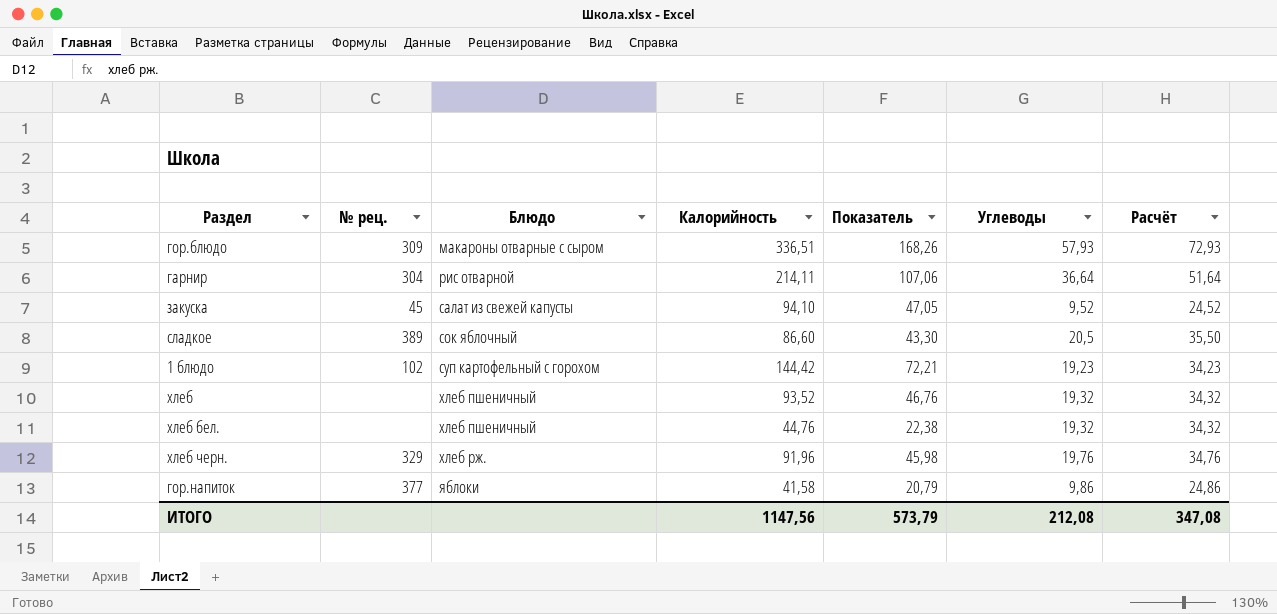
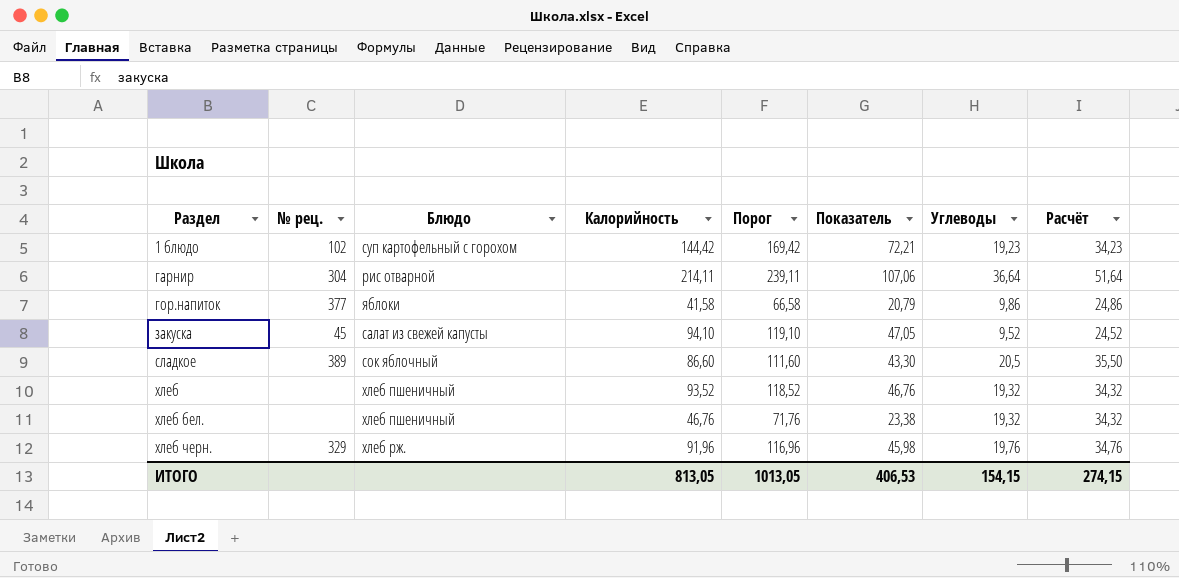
row order: Блюдо ascending -> Раздел ascending
column Порог | formula: none -> [Калорийность] + 25
row гор.блюдо: 309 | макароны отварные с сыром | 336,51 | 168,26 | 57,93 | 72,93 -> none
хлеб бел. | Калорийность: 44,76 -> 46,76
хлеб бел. | Показатель: 22,38 -> 23,38
ИТОГО | Калорийность: 1147,56 -> 813,05
ИТОГО | Показатель: 573,79 -> 406,53
ИТОГО | Углеводы: 212,08 -> 154,15
ИТОГО | Расчёт: 347,08 -> 274,15

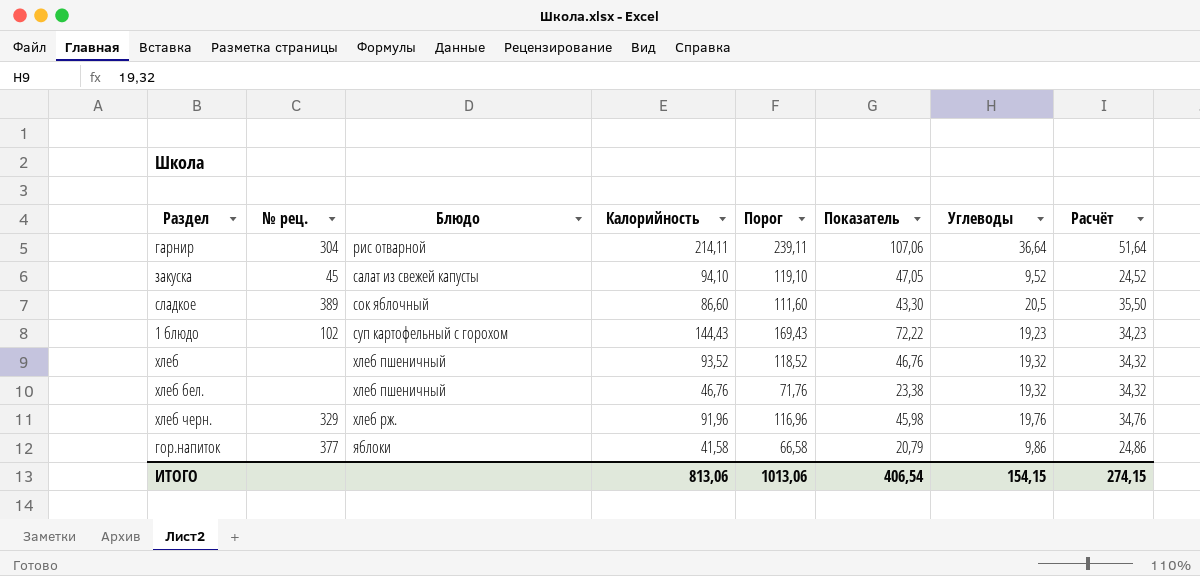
row order: Раздел ascending -> Блюдо ascending
1 блюдо | Калорийность: 144,42 -> 144,43
1 блюдо | Порог: 169,42 -> 169,43
1 блюдо | Показатель: 72,21 -> 72,22
ИТОГО | Калорийность: 813,05 -> 813,06
ИТОГО | Порог: 1013,05 -> 1013,06
ИТОГО | Показатель: 406,53 -> 406,54

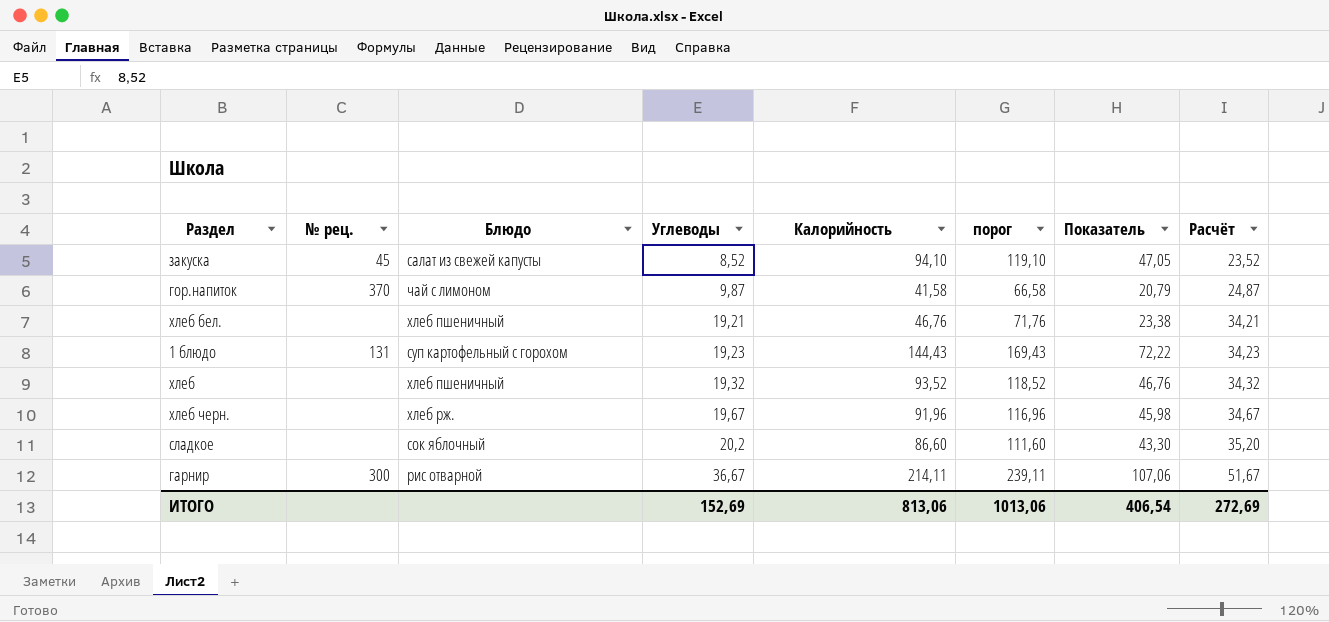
row order: Блюдо ascending -> Углеводы ascending
column Углеводы | position: 7 -> 4
column name: Порог -> порог
закуска | Углеводы: 9,52 -> 8,52
закуска | Расчёт: 24,52 -> 23,52
гор.напиток | № рец.: 377 -> 370
гор.напиток | Блюдо: яблоки -> чай с лимоном
гор.напиток | Углеводы: 9,86 -> 9,87
гор.напиток | Расчёт: 24,86 -> 24,87
хлеб бел. | Углеводы: 19,32 -> 19,21
хлеб бел. | Расчёт: 34,32 -> 34,21
1 блюдо | № рец.: 102 -> 131
хлеб черн. | № рец.: 329 -> none
хлеб черн. | Углеводы: 19,76 -> 19,67
хлеб черн. | Расчёт: 34,76 -> 34,67
сладкое | № рец.: 389 -> none
сладкое | Углеводы: 20,5 -> 20,2
сладкое | Расчёт: 35,50 -> 35,20
гарнир | № рец.: 304 -> 300
гарнир | Углеводы: 36,64 -> 36,67
гарнир | Расчёт: 51,64 -> 51,67
ИТОГО | Углеводы: 154,15 -> 152,69
ИТОГО | Расчёт: 274,15 -> 272,69

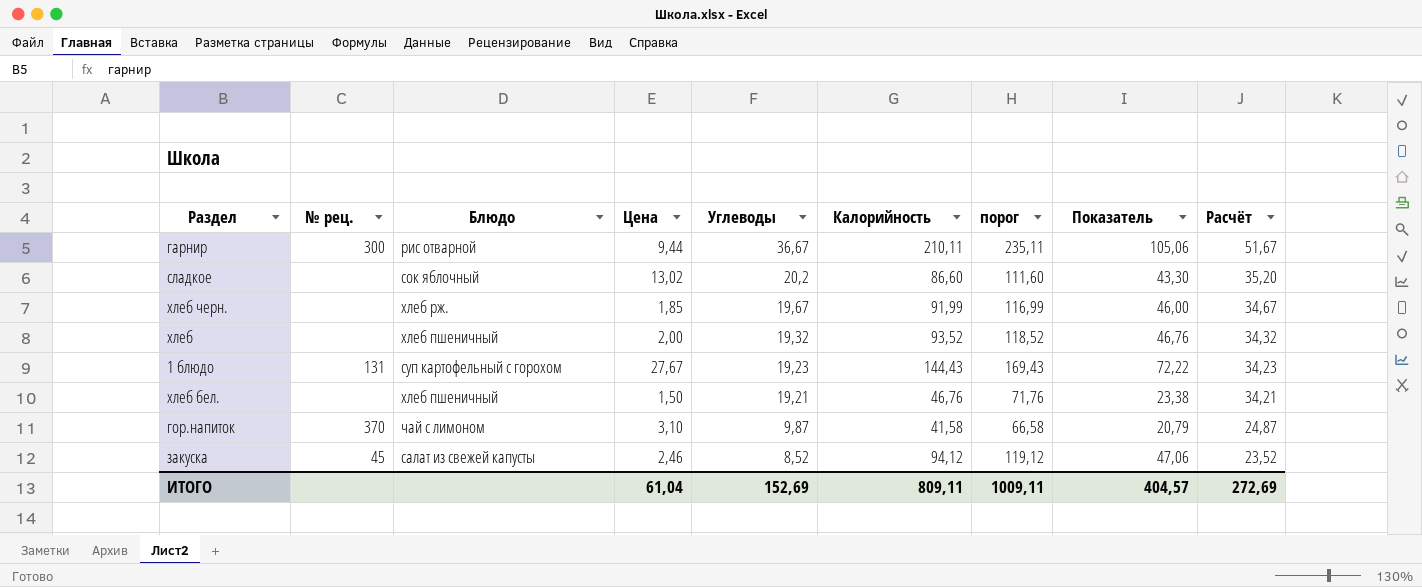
row order: Углеводы ascending -> Углеводы descending
column Цена | position: none -> 4
гарнир | Калорийность: 214,11 -> 210,11
гарнир | порог: 239,11 -> 235,11
гарнир | Показатель: 107,06 -> 105,06
хлеб черн. | Калорийность: 91,96 -> 91,99
хлеб черн. | порог: 116,96 -> 116,99
хлеб черн. | Показатель: 45,98 -> 46,00
закуска | Калорийность: 94,10 -> 94,12
закуска | порог: 119,10 -> 119,12
закуска | Показатель: 47,05 -> 47,06
ИТОГО | Калорийность: 813,06 -> 809,11
ИТОГО | порог: 1013,06 -> 1009,11
ИТОГО | Показатель: 406,54 -> 404,57

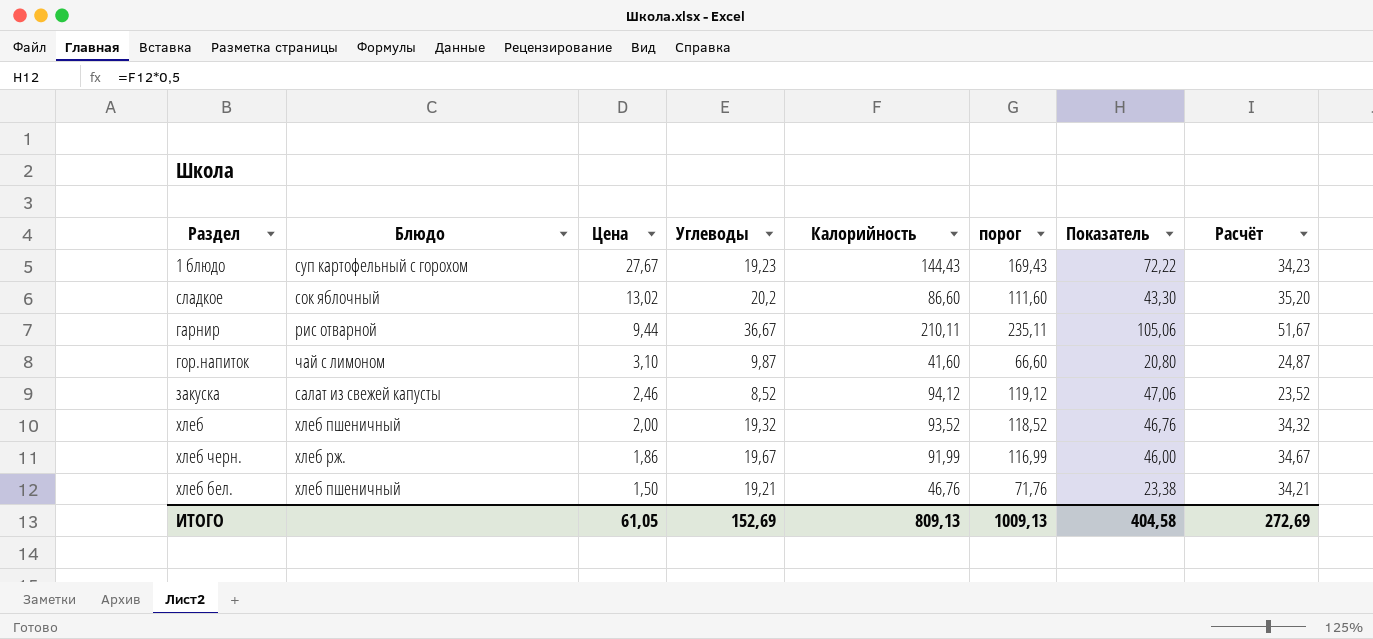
row order: Углеводы descending -> Цена descending
column № рец. | position: 2 -> none
гор.напиток | Калорийность: 41,58 -> 41,60
гор.напиток | порог: 66,58 -> 66,60
гор.напиток | Показатель: 20,79 -> 20,80
хлеб черн. | Цена: 1,85 -> 1,86
ИТОГО | Цена: 61,04 -> 61,05
ИТОГО | Калорийность: 809,11 -> 809,13
ИТОГО | порог: 1009,11 -> 1009,13
ИТОГО | Показатель: 404,57 -> 404,58

